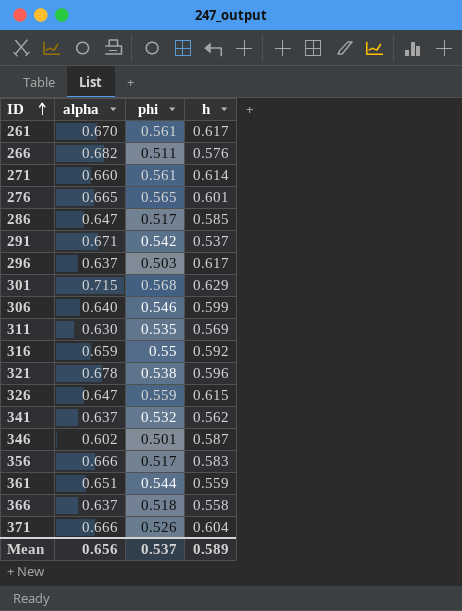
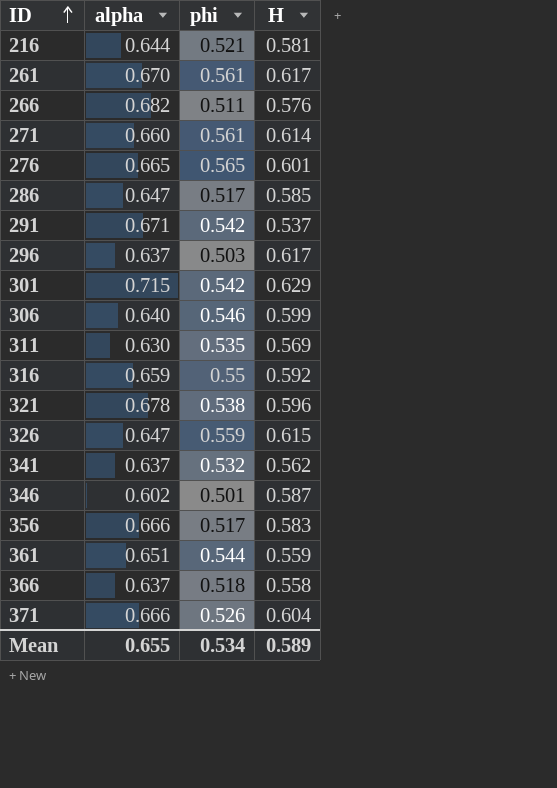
column name: h -> H
row 216: none -> 0.644 | 0.521 | 0.581
301 | phi: 0.568 -> 0.542
Mean | alpha: 0.656 -> 0.655
Mean | phi: 0.537 -> 0.534

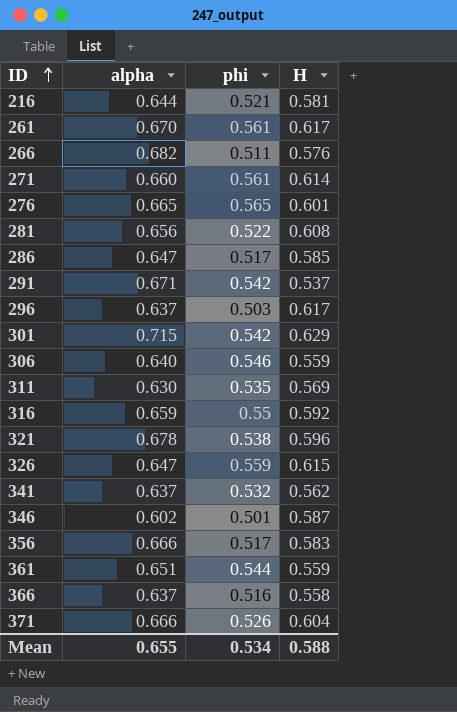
row 281: none -> 0.656 | 0.522 | 0.608
306 | H: 0.599 -> 0.559
366 | phi: 0.518 -> 0.516
Mean | H: 0.589 -> 0.588

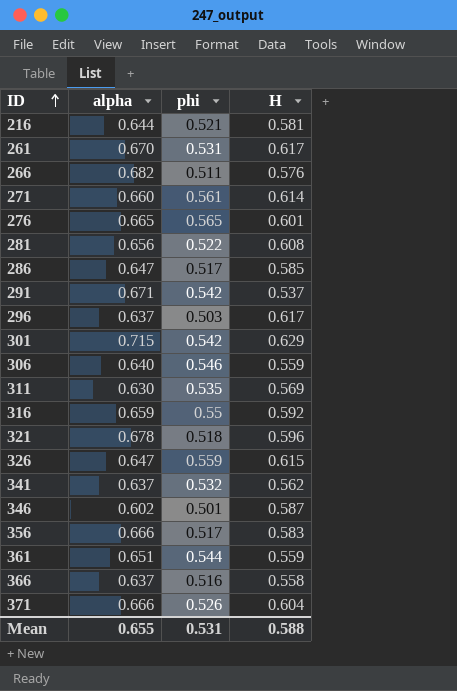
261 | phi: 0.561 -> 0.531
321 | phi: 0.538 -> 0.518
Mean | phi: 0.534 -> 0.531

